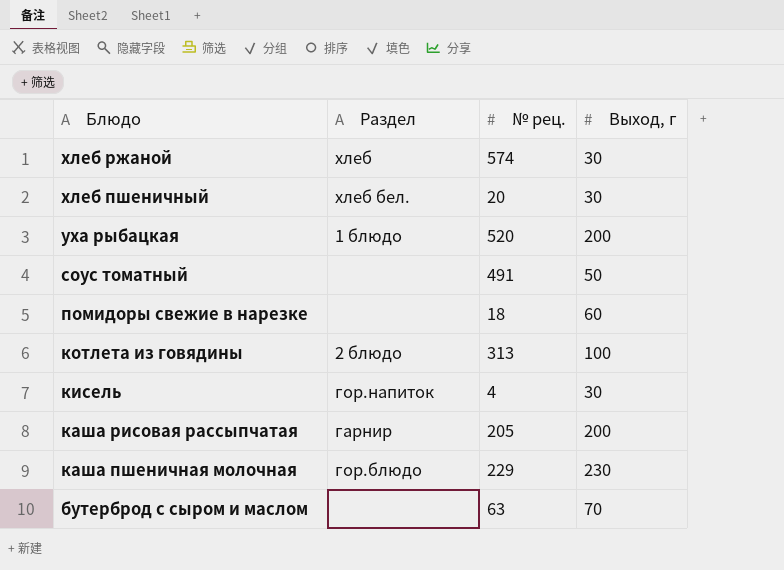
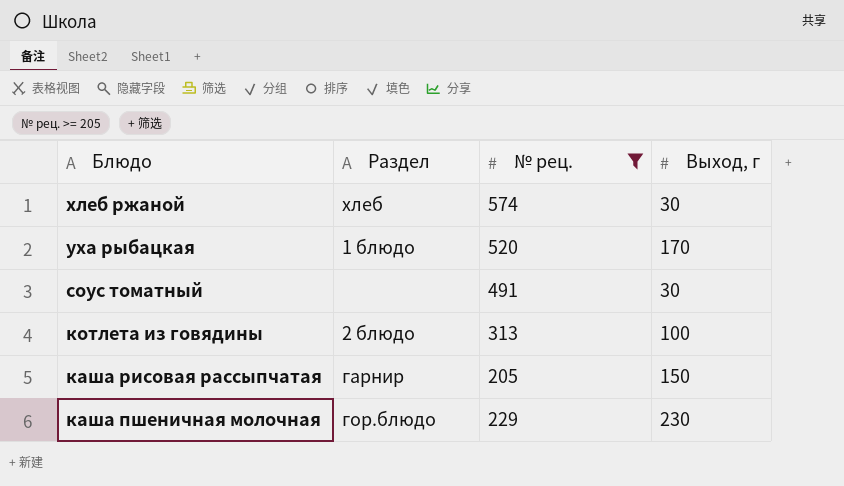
filter: none -> № рец. >= 205
уха рыбацкая | Выход, г: 200 -> 170
соус томатный | Выход, г: 50 -> 30
каша рисовая рассыпчатая | Выход, г: 200 -> 150

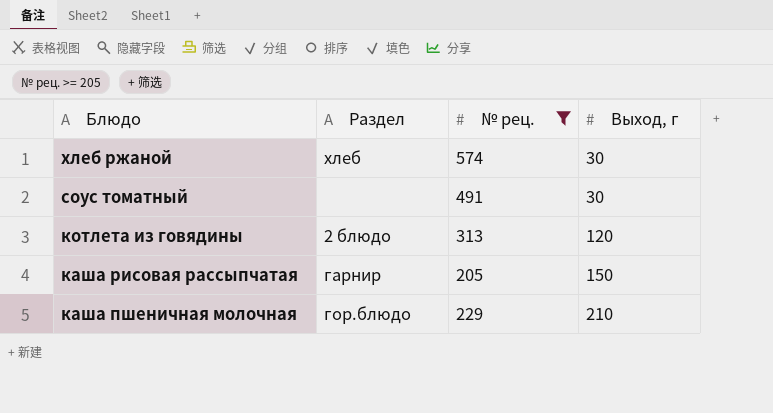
row уха рыбацкая: 1 блюдо | 520 | 170 -> none
котлета из говядины | Выход, г: 100 -> 120
каша пшеничная молочная | Выход, г: 230 -> 210

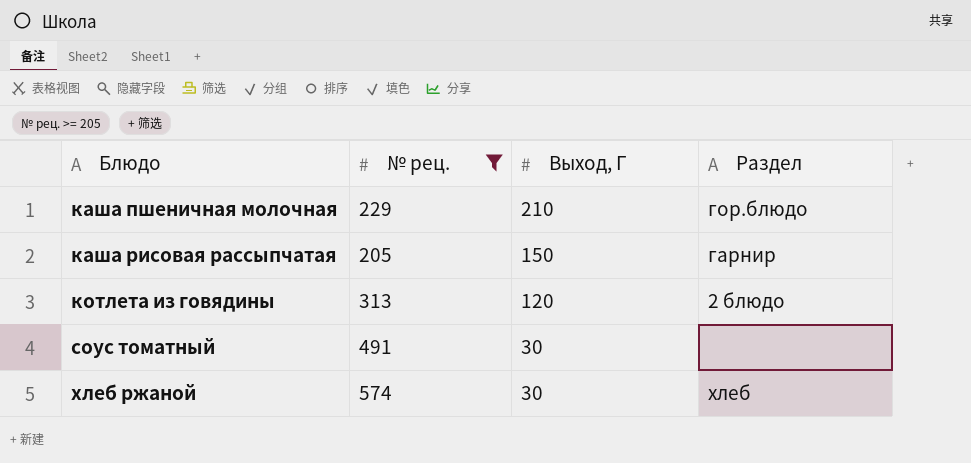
row order: Блюдо descending -> Блюдо ascending
column name: Выход, г -> Выход, Г
column Раздел | position: 2 -> 4

